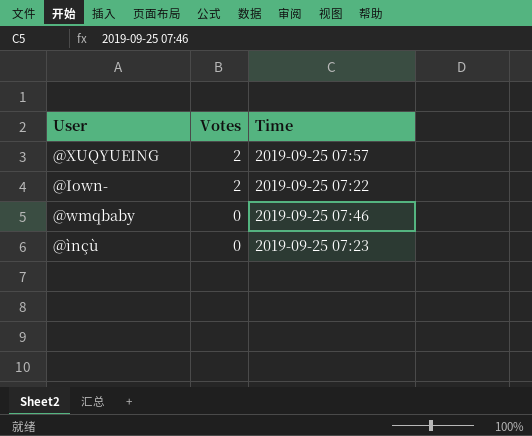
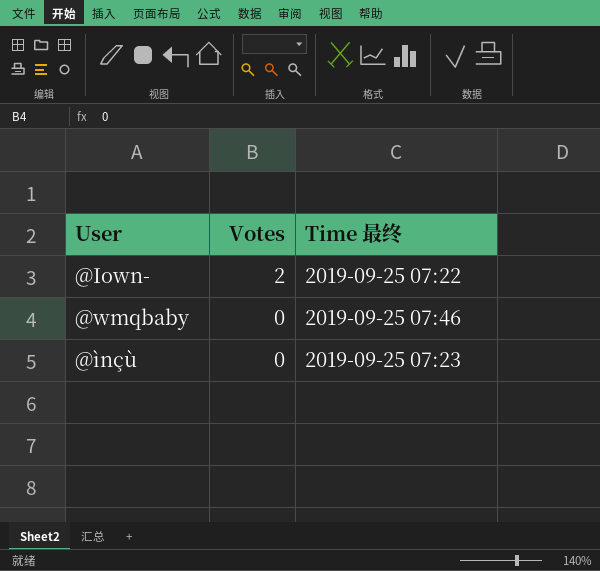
column name: Time -> Time 最终
row @XUQYUEING: 2 | 2019-09-25 07:57 -> none

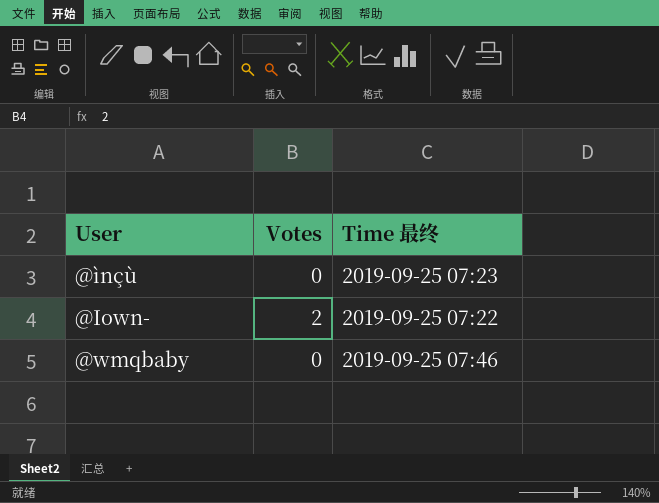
row order: Votes descending -> User ascending

